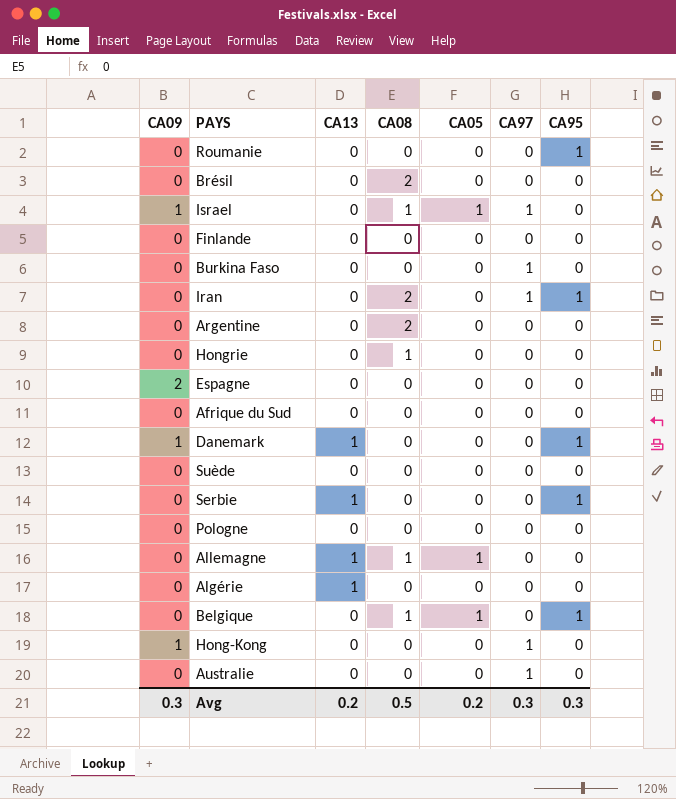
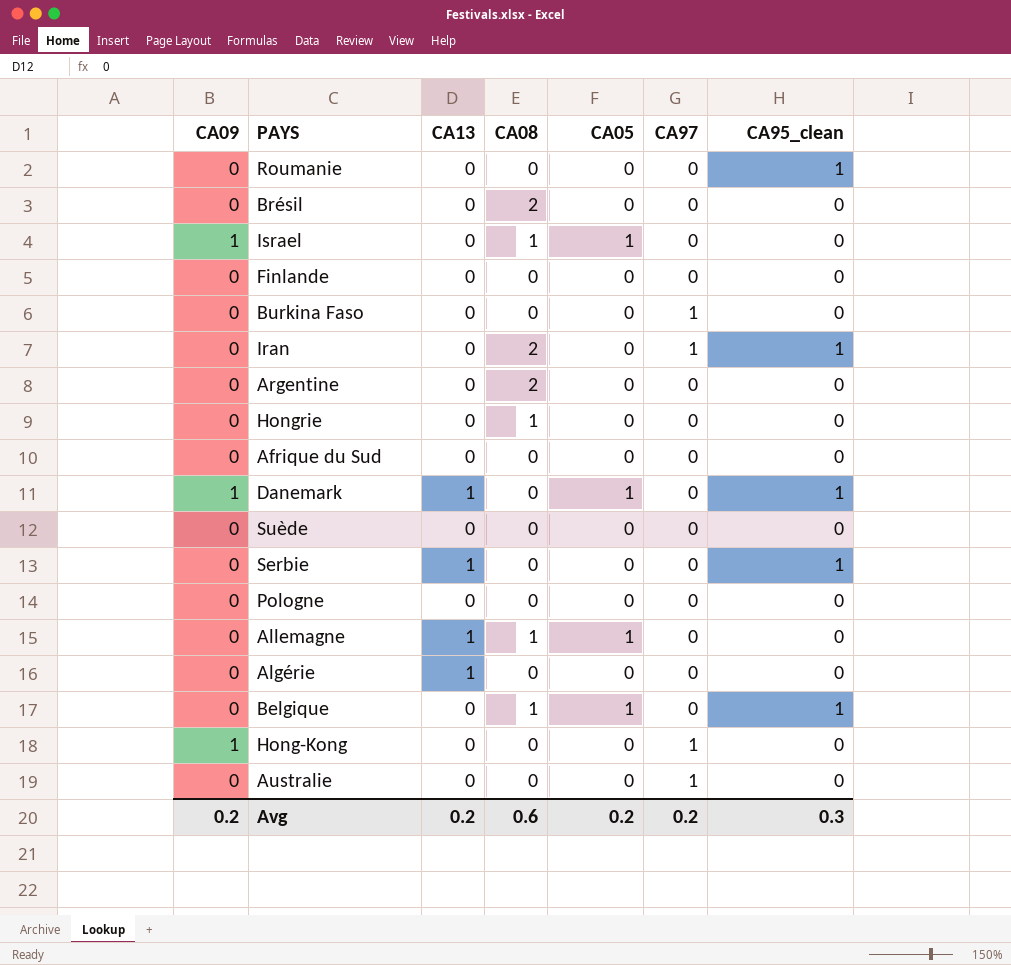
column name: CA95 -> CA95_clean
row Espagne: 2 | 0 | 0 | 0 | 0 | 0 -> none
Israel | CA97: 1 -> 0
Danemark | CA05: 0 -> 1
Avg | CA09: 0.3 -> 0.2
Avg | CA08: 0.5 -> 0.6
Avg | CA97: 0.3 -> 0.2

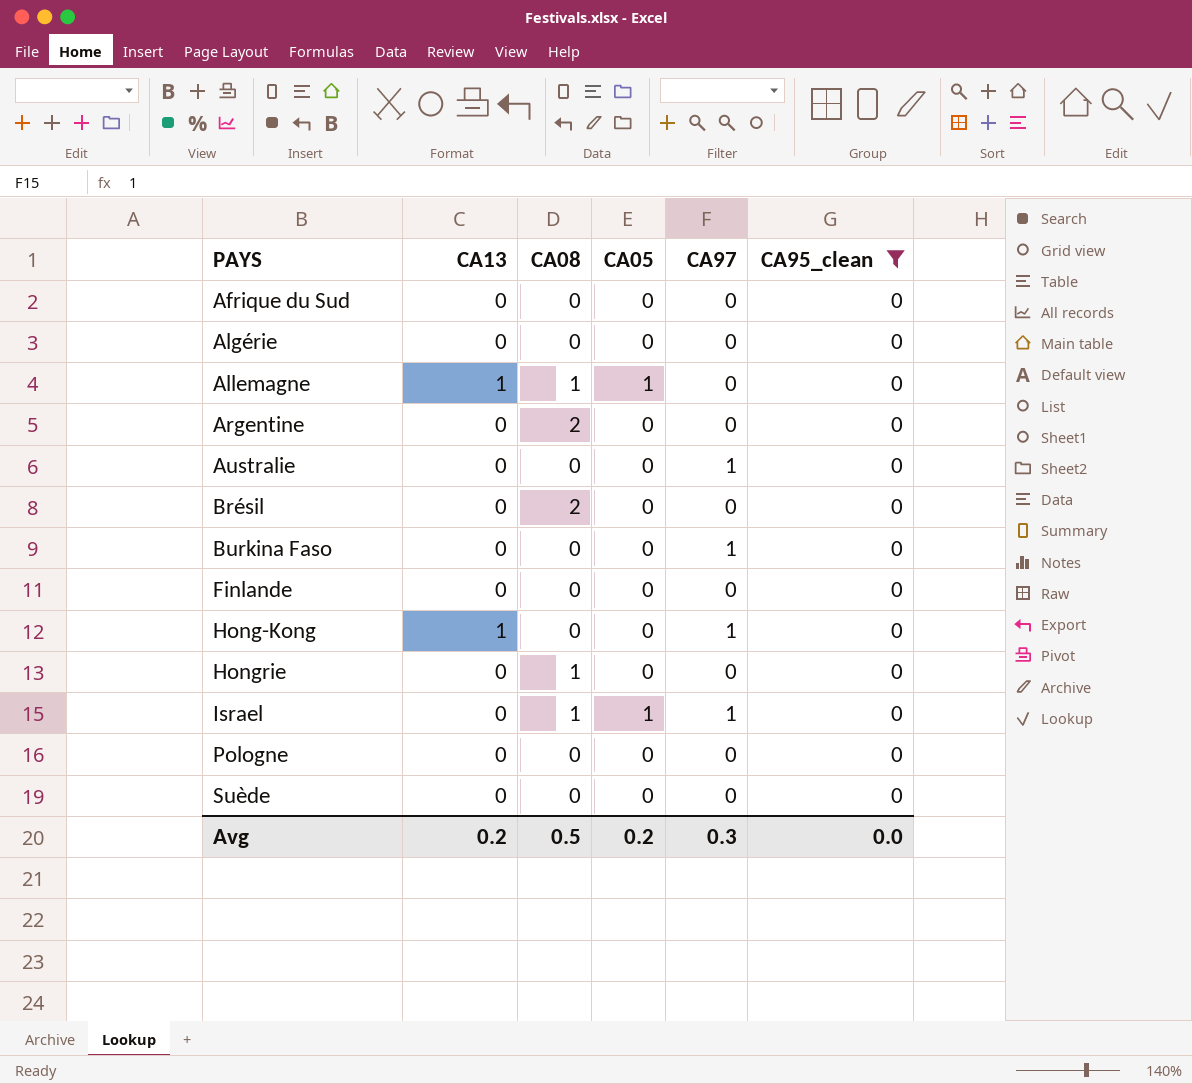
filter: none -> CA95_clean = 0
row order: none -> PAYS ascending
column CA09 | position: 1 -> none
Algérie | CA13: 1 -> 0
Hong-Kong | CA13: 0 -> 1
Israel | CA97: 0 -> 1
Avg | CA08: 0.6 -> 0.5
Avg | CA97: 0.2 -> 0.3
Avg | CA95_clean: 0.3 -> 0.0

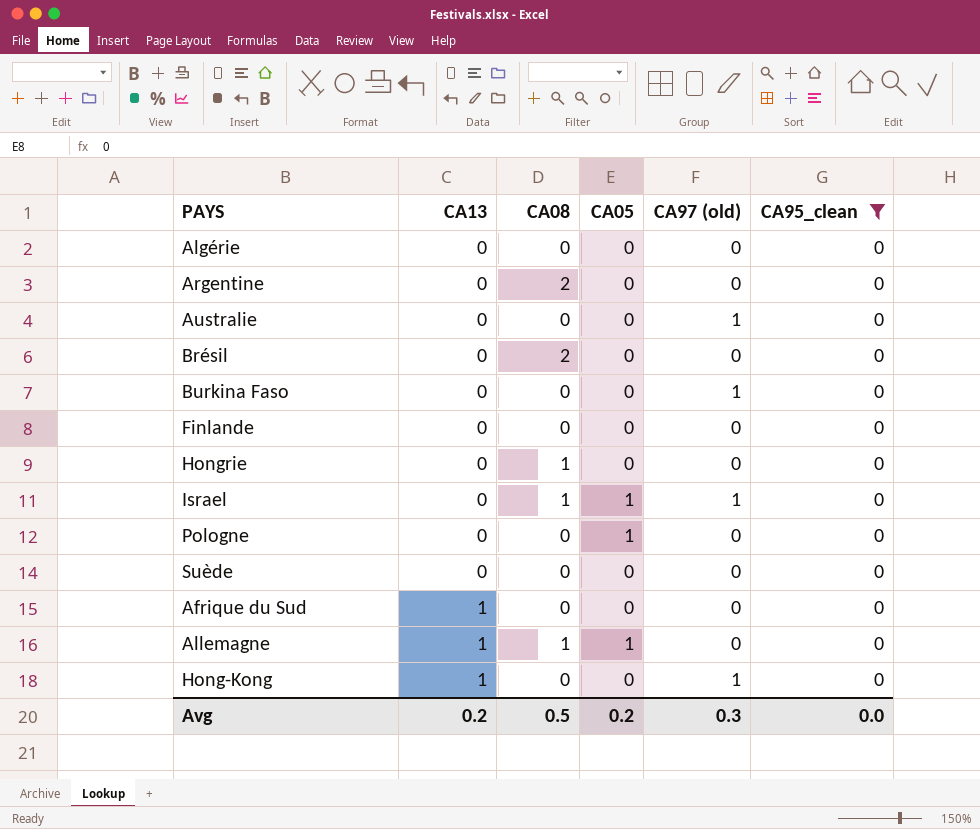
row order: PAYS ascending -> CA13 ascending
column name: CA97 -> CA97 (old)
Pologne | CA05: 0 -> 1
Afrique du Sud | CA13: 0 -> 1

